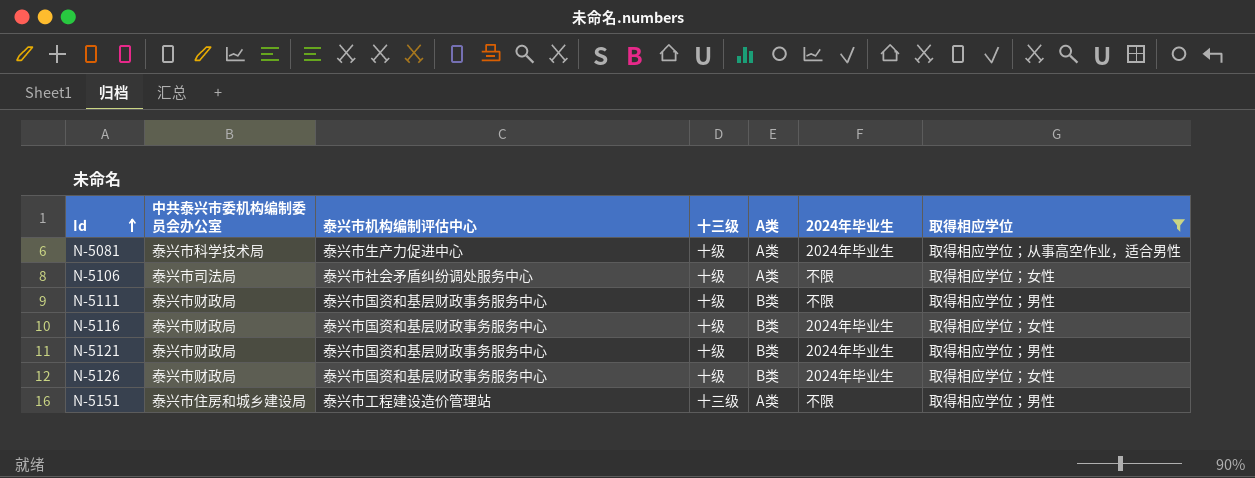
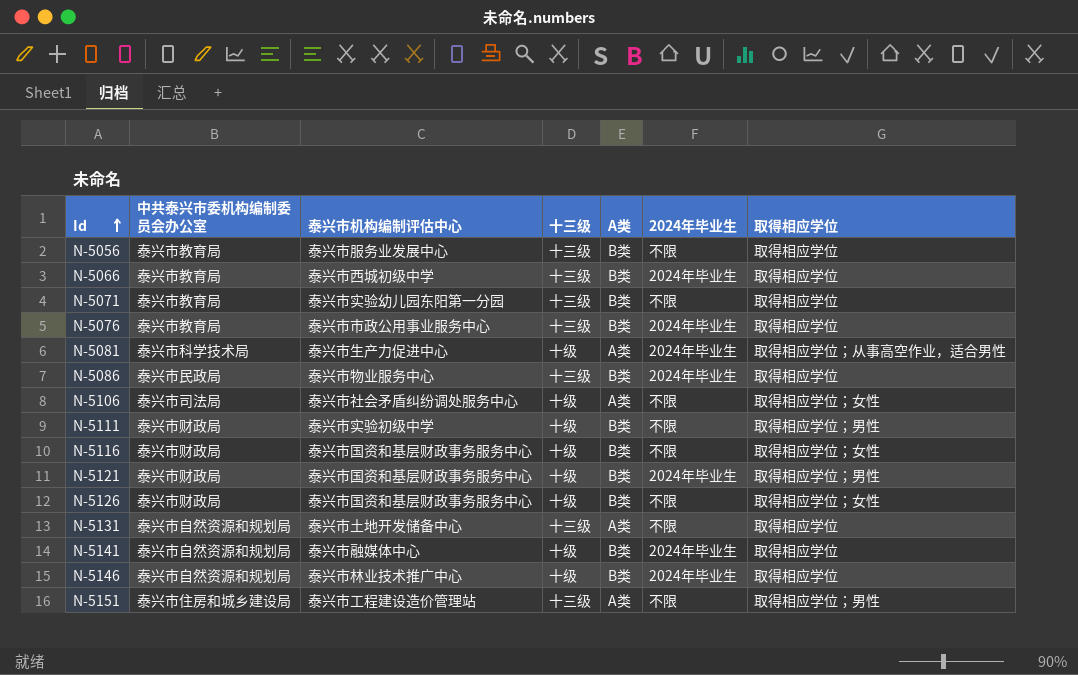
filter: 取得相应学位 != 取得相应学位 -> none
N-5111 | 泰兴市机构编制评估中心: 泰兴市国资和基层财政事务服务中心 -> 泰兴市实验初级中学
N-5116 | 2024年毕业生: 2024年毕业生 -> 不限
N-5126 | 2024年毕业生: 2024年毕业生 -> 不限

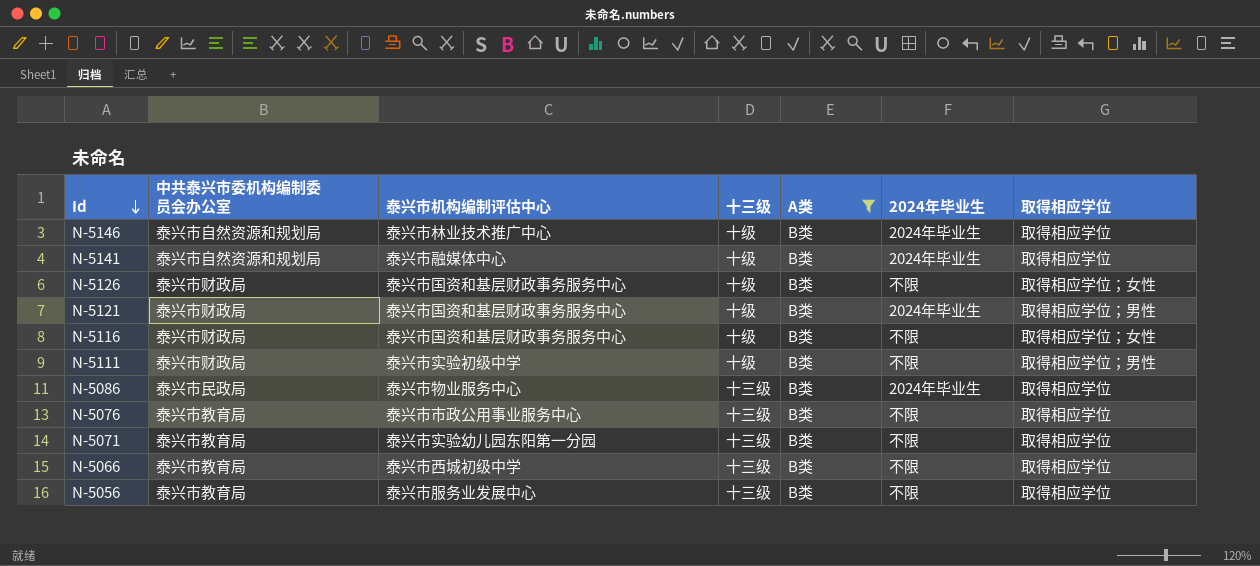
filter: none -> A类 = B类
row order: Id ascending -> Id descending
N-5076 | 2024年毕业生: 2024年毕业生 -> 不限
N-5066 | 2024年毕业生: 2024年毕业生 -> 不限

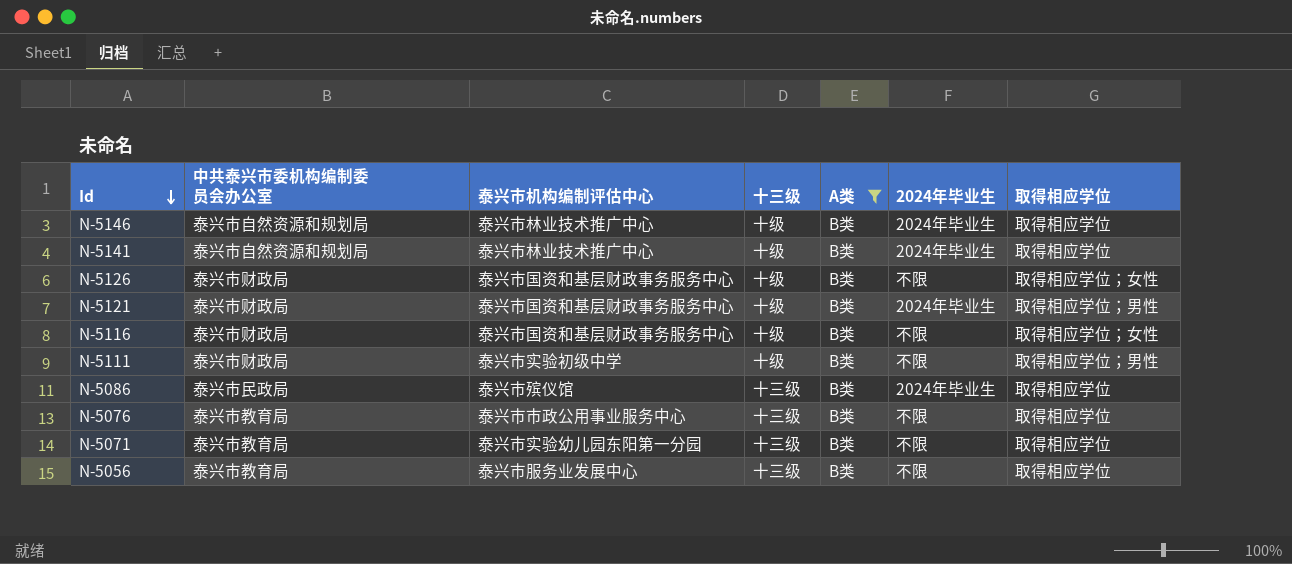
row N-5066: 泰兴市教育局 | 泰兴市西城初级中学 | 十三级 | B类 | 不限 | 取得相应学位 -> none
N-5141 | 泰兴市机构编制评估中心: 泰兴市融媒体中心 -> 泰兴市林业技术推广中心
N-5086 | 泰兴市机构编制评估中心: 泰兴市物业服务中心 -> 泰兴市殡仪馆

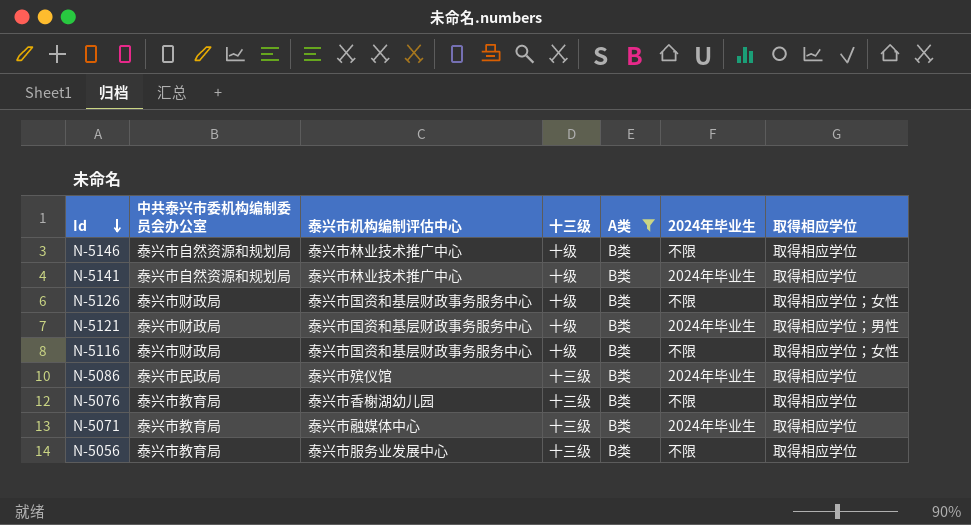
row N-5111: 泰兴市财政局 | 泰兴市实验初级中学 | 十级 | B类 | 不限 | 取得相应学位；男性 -> none
N-5146 | 2024年毕业生: 2024年毕业生 -> 不限
N-5076 | 泰兴市机构编制评估中心: 泰兴市市政公用事业服务中心 -> 泰兴市香榭湖幼儿园
N-5071 | 泰兴市机构编制评估中心: 泰兴市实验幼儿园东阳第一分园 -> 泰兴市融媒体中心
N-5071 | 2024年毕业生: 不限 -> 2024年毕业生

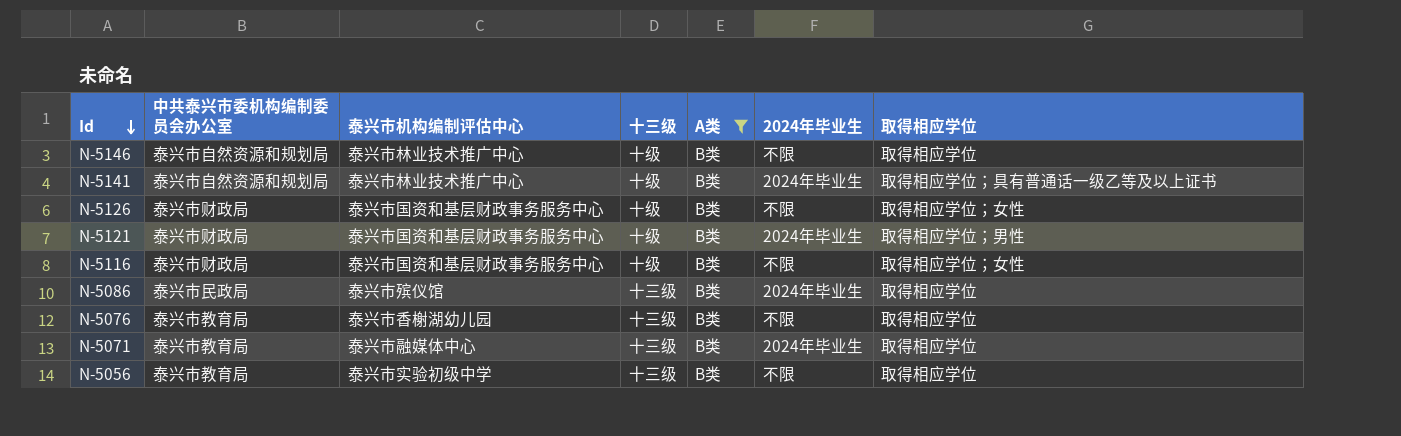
N-5141 | 取得相应学位: 取得相应学位 -> 取得相应学位；具有普通话一级乙等及以上证书
N-5056 | 泰兴市机构编制评估中心: 泰兴市服务业发展中心 -> 泰兴市实验初级中学

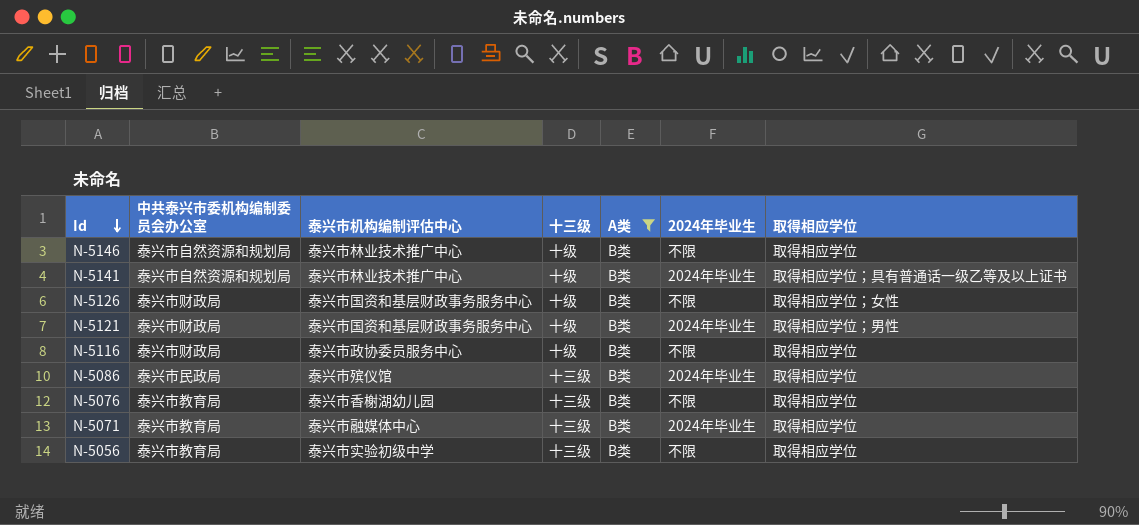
N-5116 | 泰兴市机构编制评估中心: 泰兴市国资和基层财政事务服务中心 -> 泰兴市政协委员服务中心
N-5116 | 取得相应学位: 取得相应学位；女性 -> 取得相应学位

